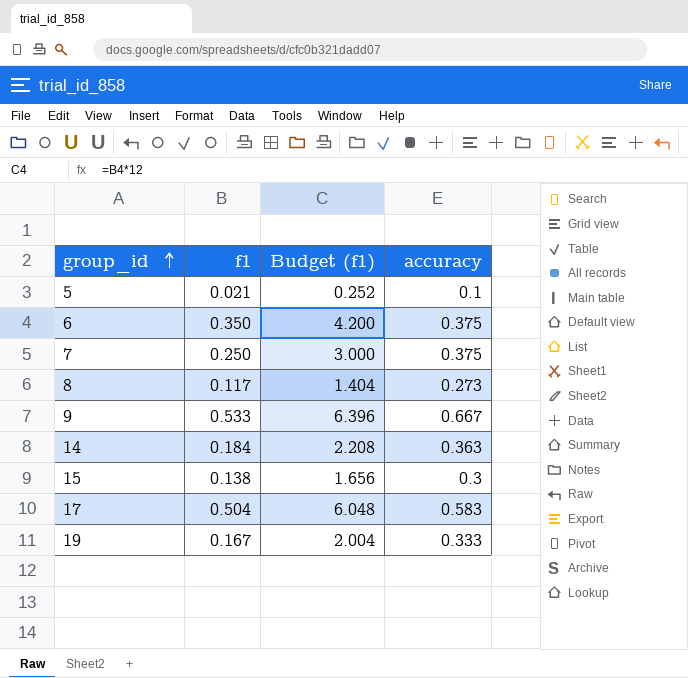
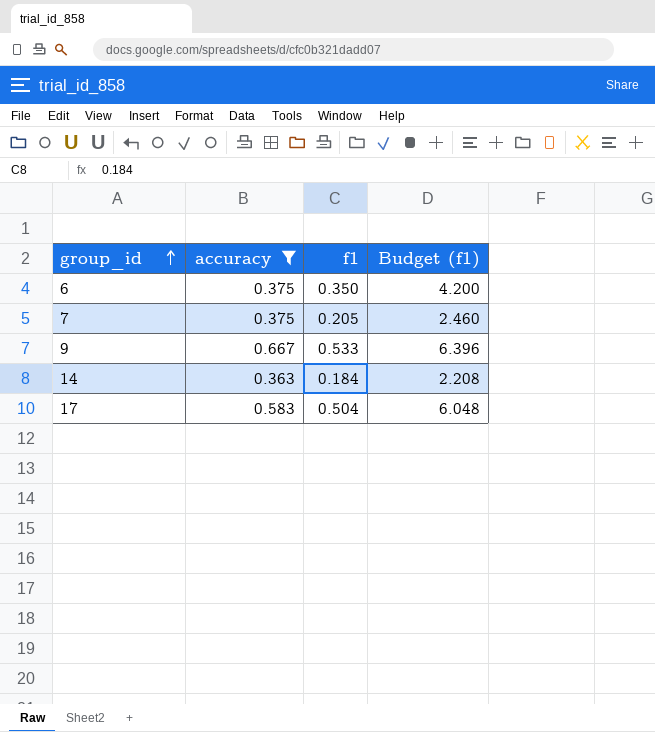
filter: none -> accuracy >= 0.363
column accuracy | position: 4 -> 2
7 | f1: 0.250 -> 0.205
7 | Budget (f1): 3.000 -> 2.460

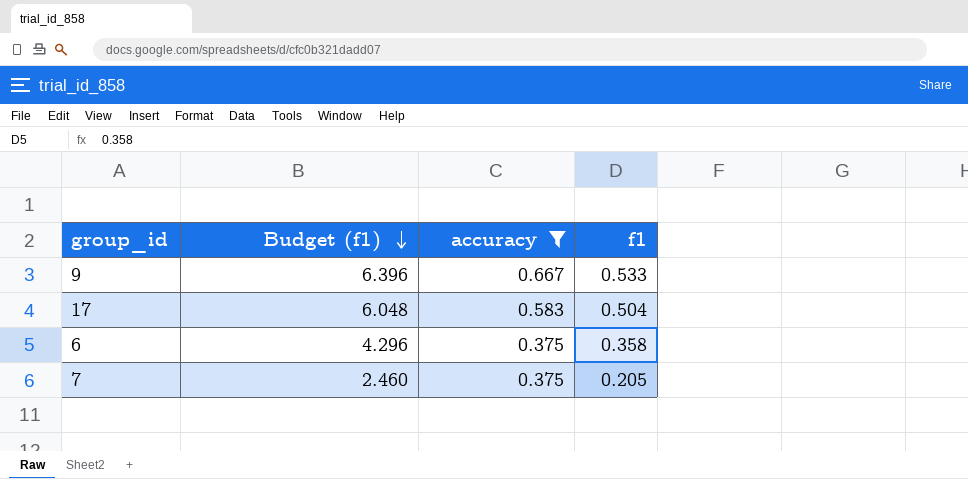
row order: group_id ascending -> Budget (f1) descending
column Budget (f1) | position: 4 -> 2
row 14: 0.363 | 0.184 | 2.208 -> none
6 | Budget (f1): 4.200 -> 4.296
6 | f1: 0.350 -> 0.358

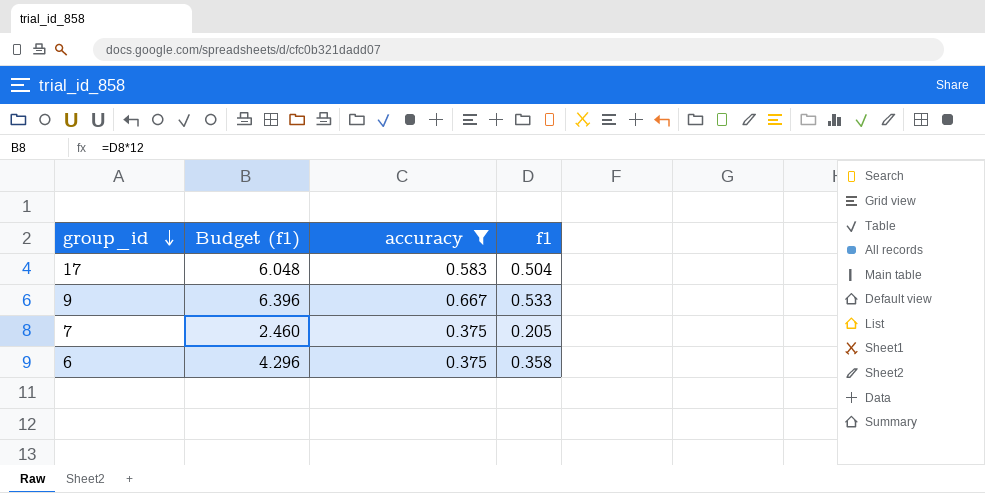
row order: Budget (f1) descending -> group_id descending

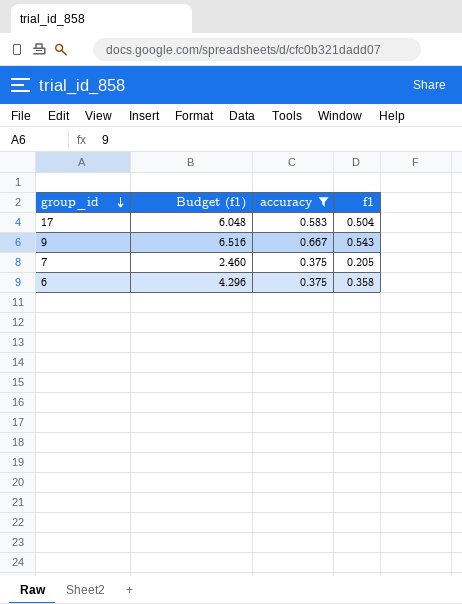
9 | Budget (f1): 6.396 -> 6.516
9 | f1: 0.533 -> 0.543

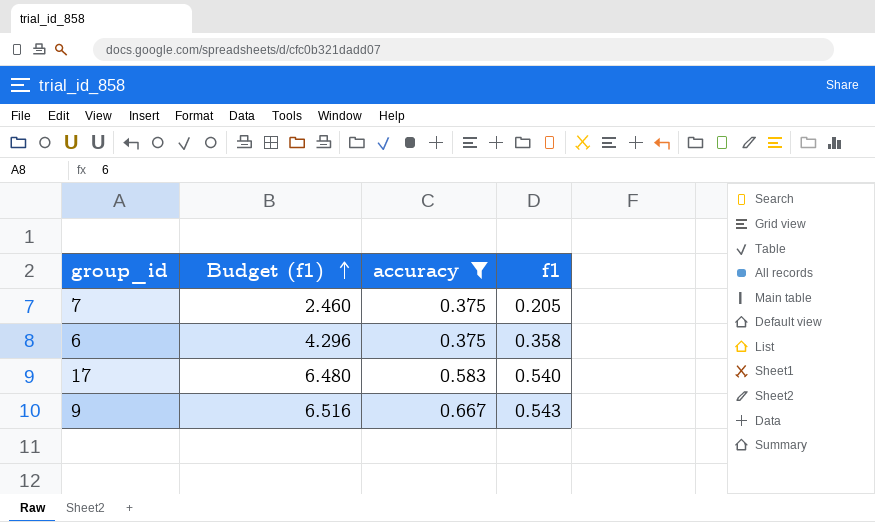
row order: group_id descending -> Budget (f1) ascending
17 | Budget (f1): 6.048 -> 6.480
17 | f1: 0.504 -> 0.540

